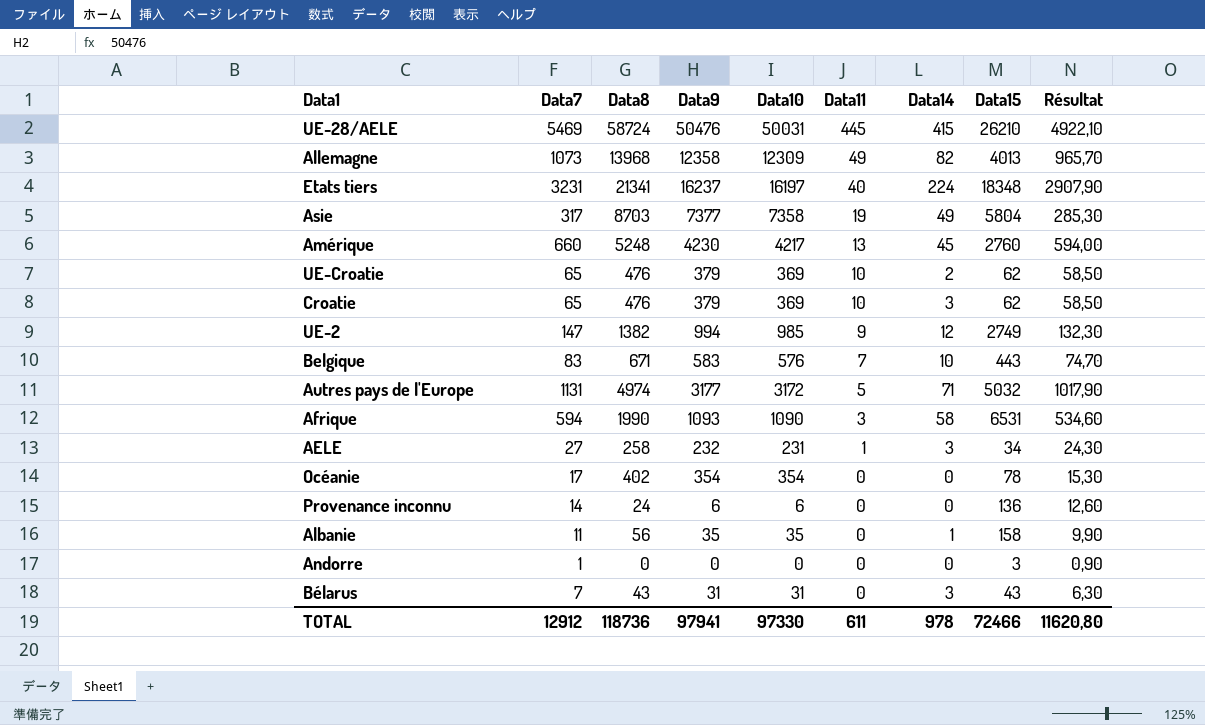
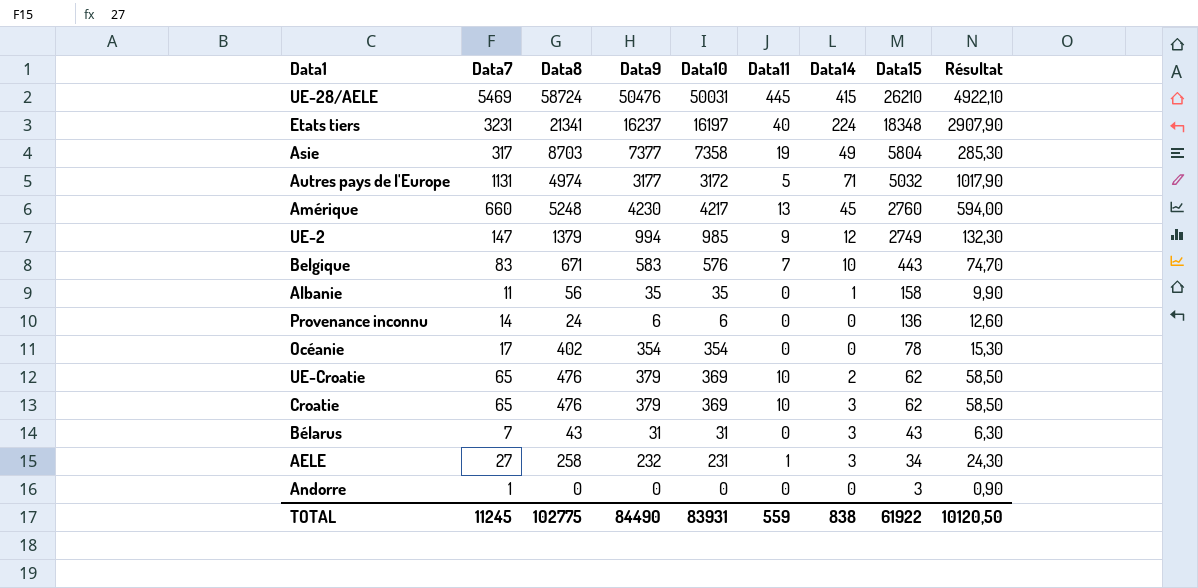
row order: Data11 descending -> Data15 descending
row Allemagne: 1073 | 13968 | 12358 | 12309 | 49 | 82 | 4013 | 965,70 -> none
row Afrique: 594 | 1990 | 1093 | 1090 | 3 | 58 | 6531 | 534,60 -> none
UE-2 | Data8: 1382 -> 1379
TOTAL | Data7: 12912 -> 11245
TOTAL | Data8: 118736 -> 102775
TOTAL | Data9: 97941 -> 84490
TOTAL | Data10: 97330 -> 83931
TOTAL | Data11: 611 -> 559
TOTAL | Data14: 978 -> 838
TOTAL | Data15: 72466 -> 61922
TOTAL | Résultat: 11620,80 -> 10120,50

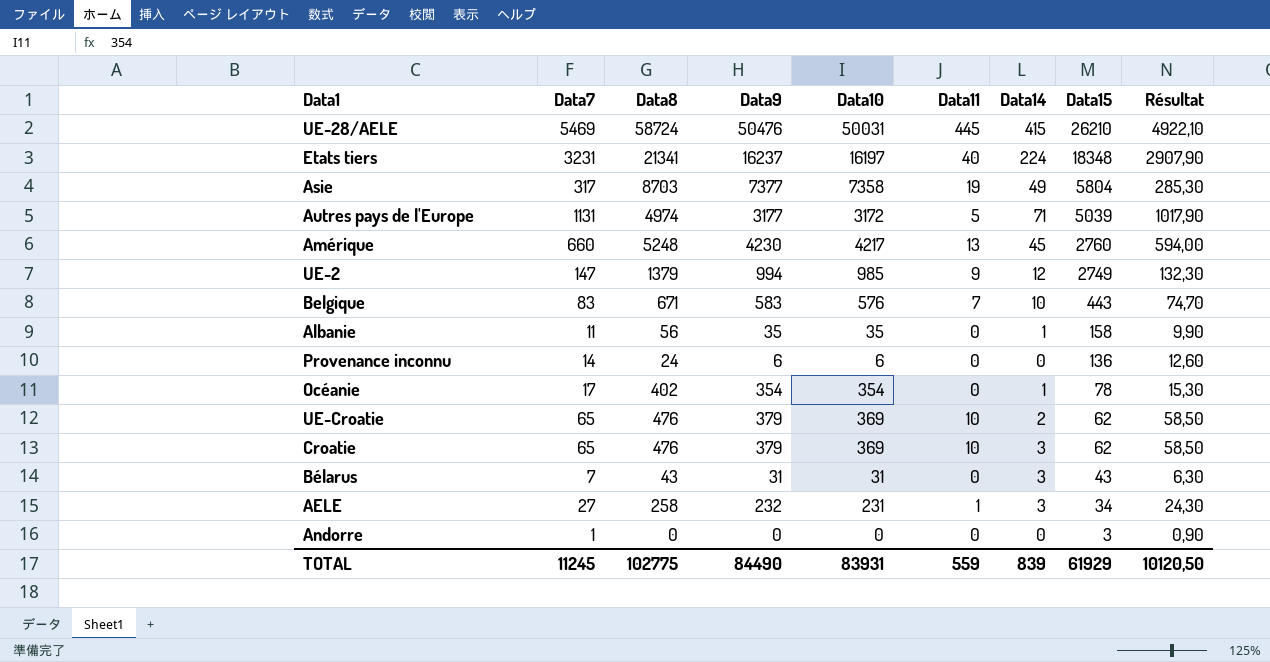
Autres pays de l'Europe | Data15: 5032 -> 5039
Océanie | Data14: 0 -> 1
TOTAL | Data14: 838 -> 839
TOTAL | Data15: 61922 -> 61929

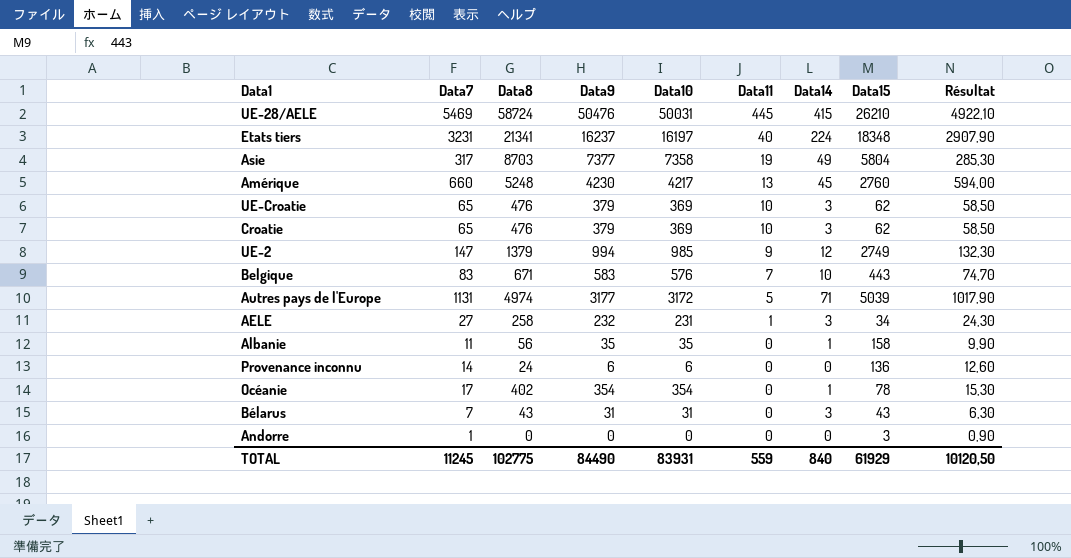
row order: Data15 descending -> Data11 descending
UE-Croatie | Data14: 2 -> 3
TOTAL | Data14: 839 -> 840

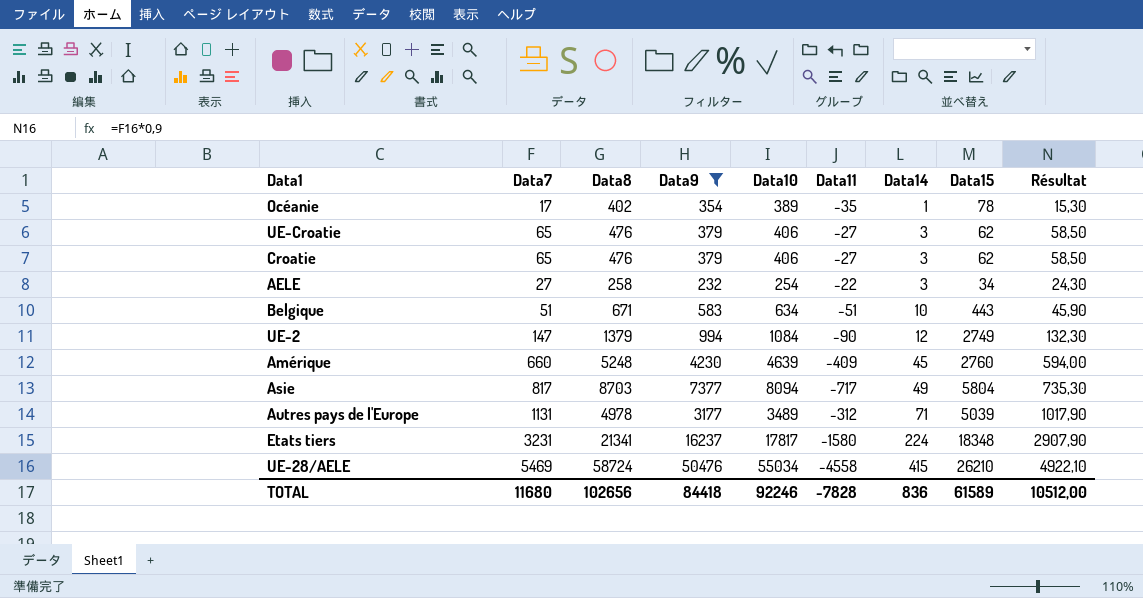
filter: none -> Data9 >= 232
row order: Data11 descending -> Data14 ascending
Océanie | Data10: 354 -> 389
Océanie | Data11: 0 -> -35
UE-Croatie | Data10: 369 -> 406
UE-Croatie | Data11: 10 -> -27
Croatie | Data10: 369 -> 406
Croatie | Data11: 10 -> -27
AELE | Data10: 231 -> 254
AELE | Data11: 1 -> -22
Belgique | Data7: 83 -> 51
Belgique | Data10: 576 -> 634
Belgique | Data11: 7 -> -51
Belgique | Résultat: 74,70 -> 45,90
UE-2 | Data10: 985 -> 1084
UE-2 | Data11: 9 -> -90
Amérique | Data10: 4217 -> 4639
Amérique | Data11: 13 -> -409
Asie | Data7: 317 -> 817
Asie | Data10: 7358 -> 8094
Asie | Data11: 19 -> -717
Asie | Résultat: 285,30 -> 735,30
Autres pays de l'Europe | Data8: 4974 -> 4978
Autres pays de l'Europe | Data10: 3172 -> 3489
Autres pays de l'Europe | Data11: 5 -> -312
Etats tiers | Data10: 16197 -> 17817
Etats tiers | Data11: 40 -> -1580
UE-28/AELE | Data10: 50031 -> 55034
UE-28/AELE | Data11: 445 -> -4558
TOTAL | Data7: 11245 -> 11680
TOTAL | Data8: 102775 -> 102656
TOTAL | Data9: 84490 -> 84418
TOTAL | Data10: 83931 -> 92246
TOTAL | Data11: 559 -> -7828
TOTAL | Data14: 840 -> 836
TOTAL | Data15: 61929 -> 61589
TOTAL | Résultat: 10120,50 -> 10512,00

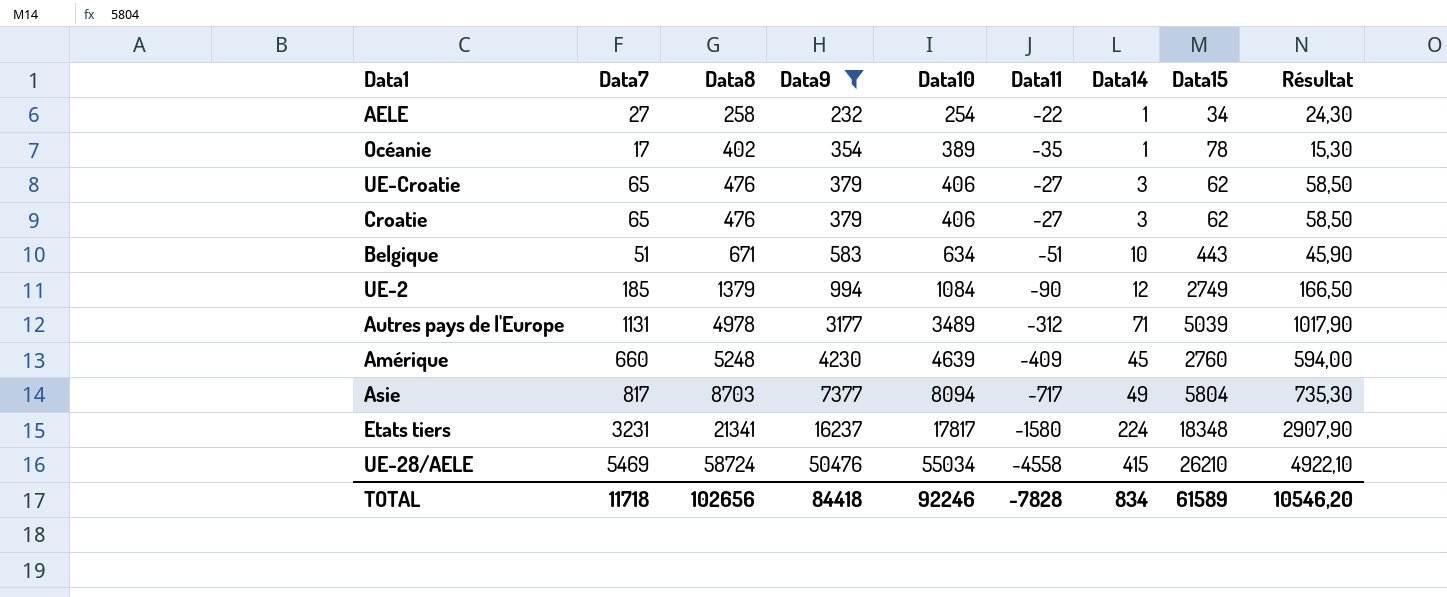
row order: Data14 ascending -> Data8 ascending
AELE | Data14: 3 -> 1
UE-2 | Data7: 147 -> 185
UE-2 | Résultat: 132,30 -> 166,50
TOTAL | Data7: 11680 -> 11718
TOTAL | Data14: 836 -> 834
TOTAL | Résultat: 10512,00 -> 10546,20

